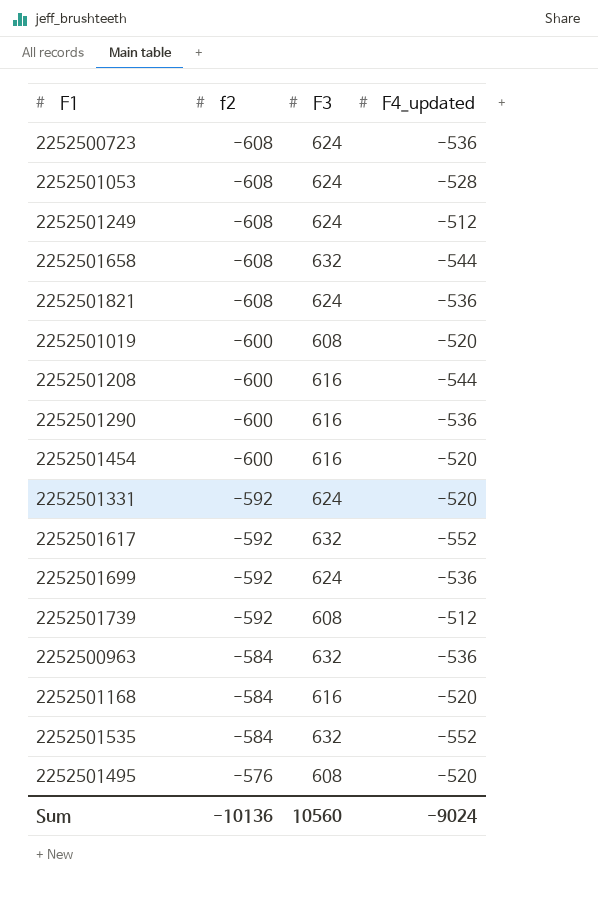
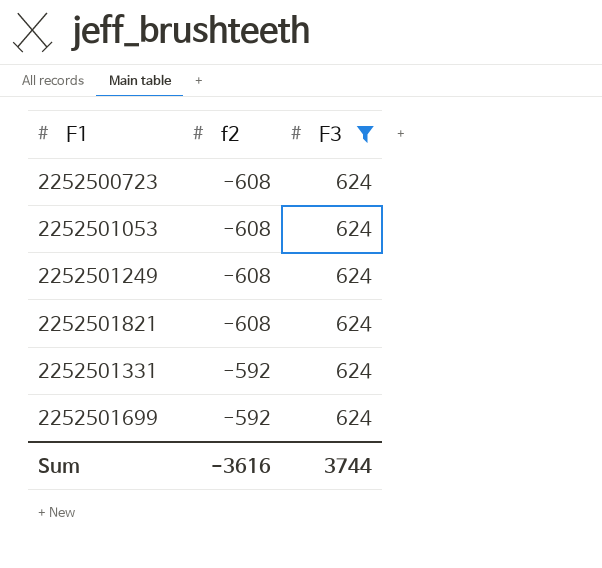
filter: none -> F3 = 624
column F4_updated | position: 4 -> none
Sum | f2: -10136 -> -3616
Sum | F3: 10560 -> 3744

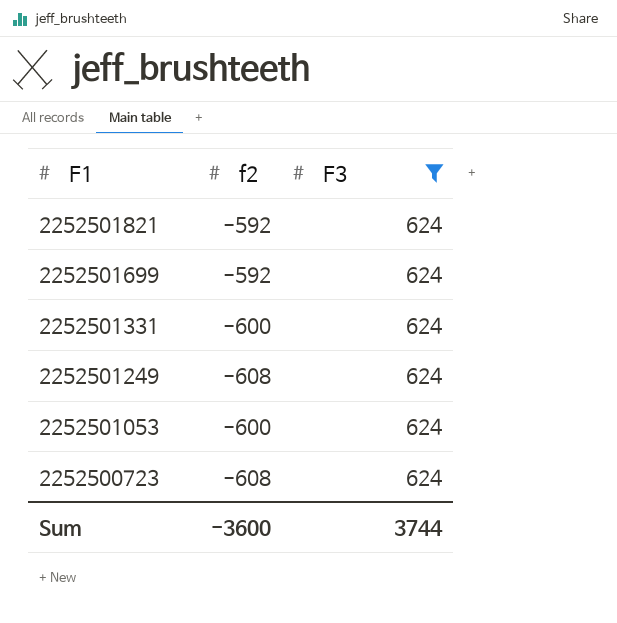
row order: f2 ascending -> F1 descending
2252501821 | f2: -608 -> -592
2252501331 | f2: -592 -> -600
2252501053 | f2: -608 -> -600
Sum | f2: -3616 -> -3600

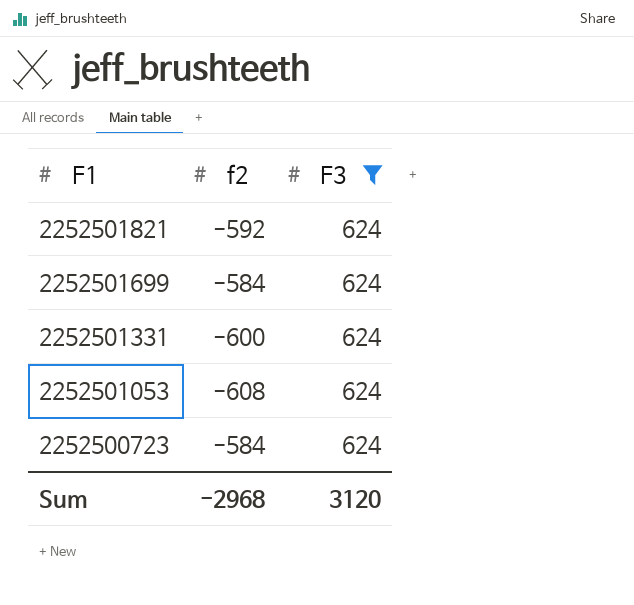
row 2252501249: -608 | 624 -> none
2252501699 | f2: -592 -> -584
2252501053 | f2: -600 -> -608
2252500723 | f2: -608 -> -584
Sum | f2: -3600 -> -2968
Sum | F3: 3744 -> 3120

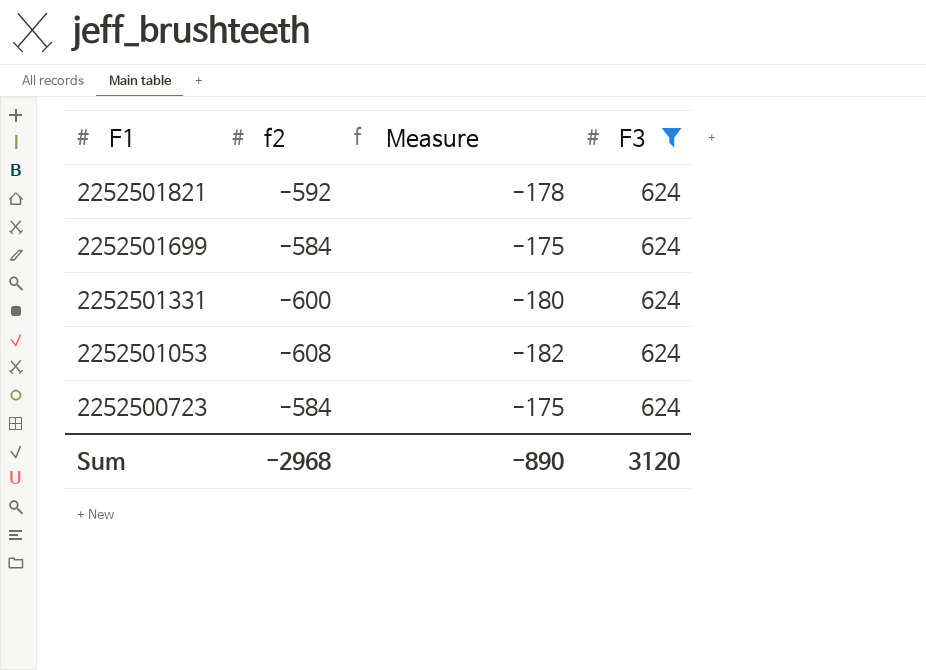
column Measure | formula: none -> [f2] * 0.3

